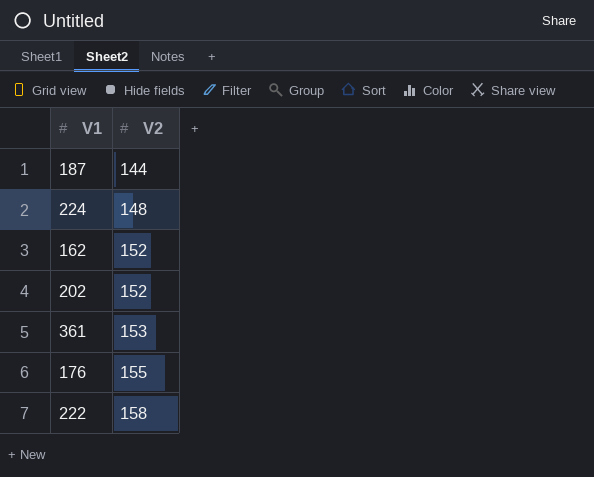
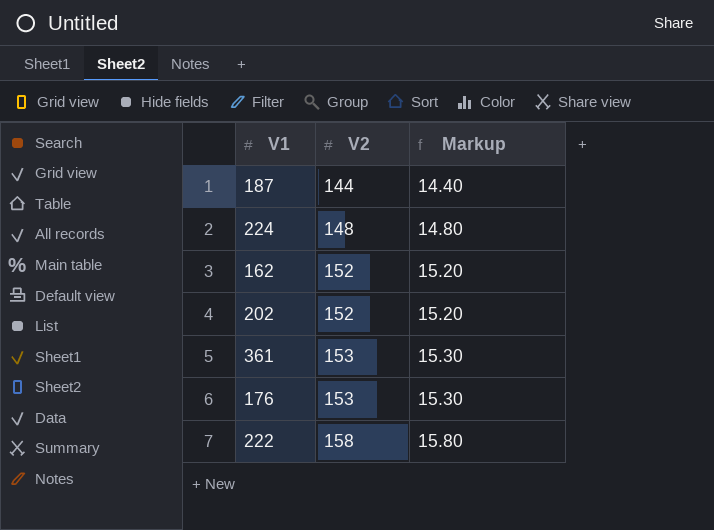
column Markup | formula: none -> [V2] * 0.1
176 | V2: 155 -> 153

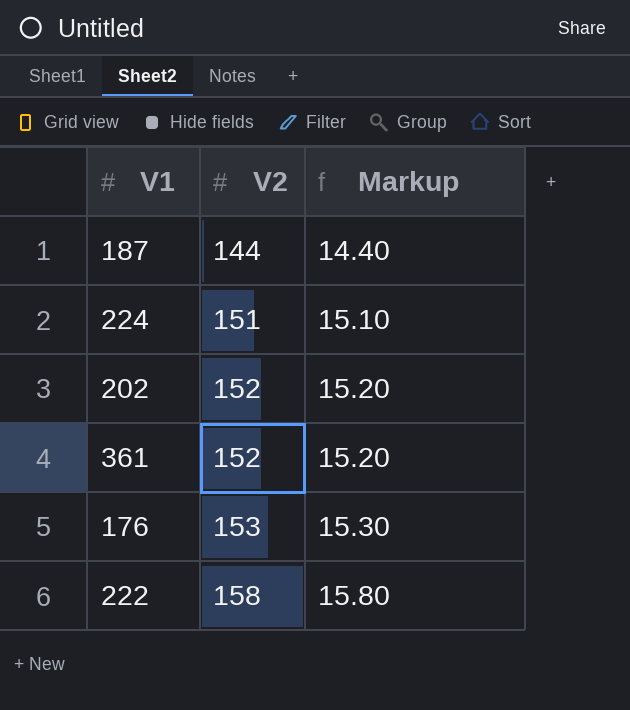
row 162: 152 | 15.20 -> none
224 | V2: 148 -> 151
224 | Markup: 14.80 -> 15.10
361 | V2: 153 -> 152
361 | Markup: 15.30 -> 15.20

